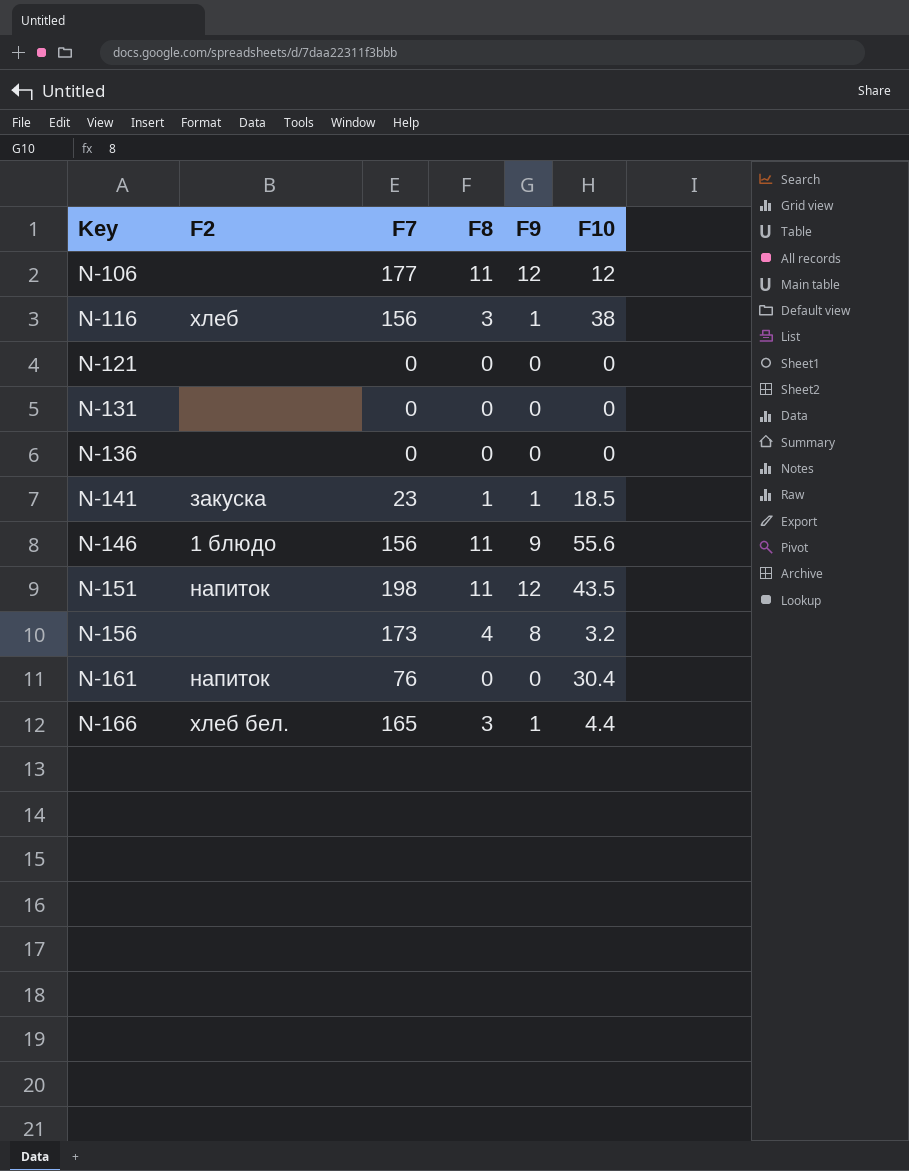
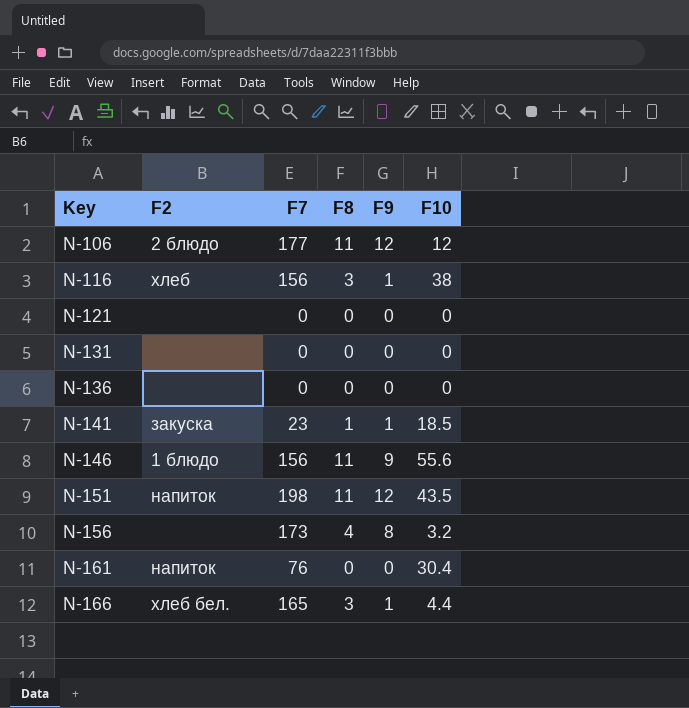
N-106 | F2: none -> 2 блюдо

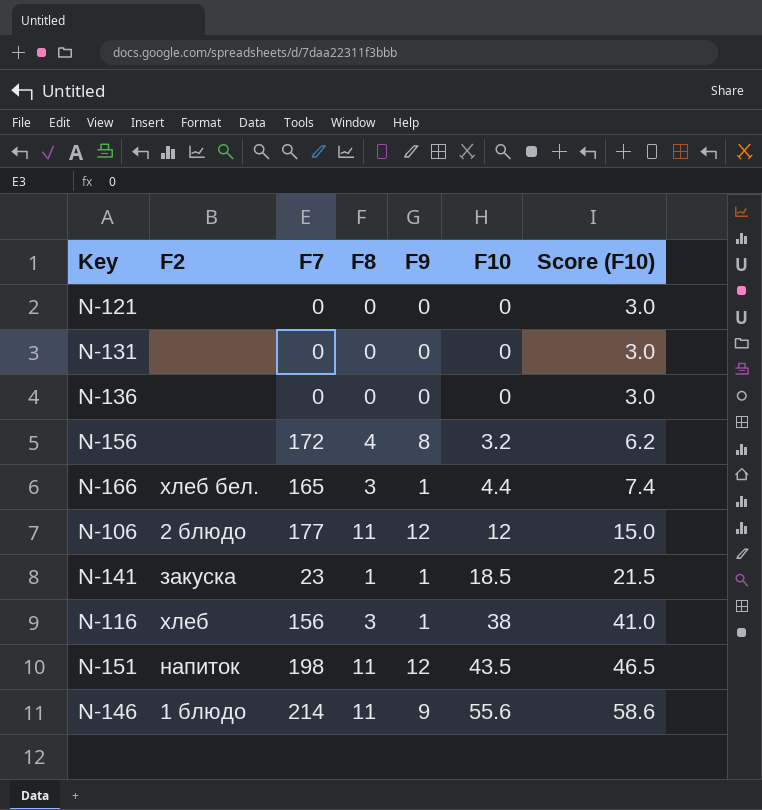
row order: Key ascending -> F10 ascending
column Score (F10) | formula: none -> [F10] + 3
row N-161: напиток | 76 | 0 | 0 | 30.4 -> none
N-156 | F7: 173 -> 172
N-146 | F7: 156 -> 214

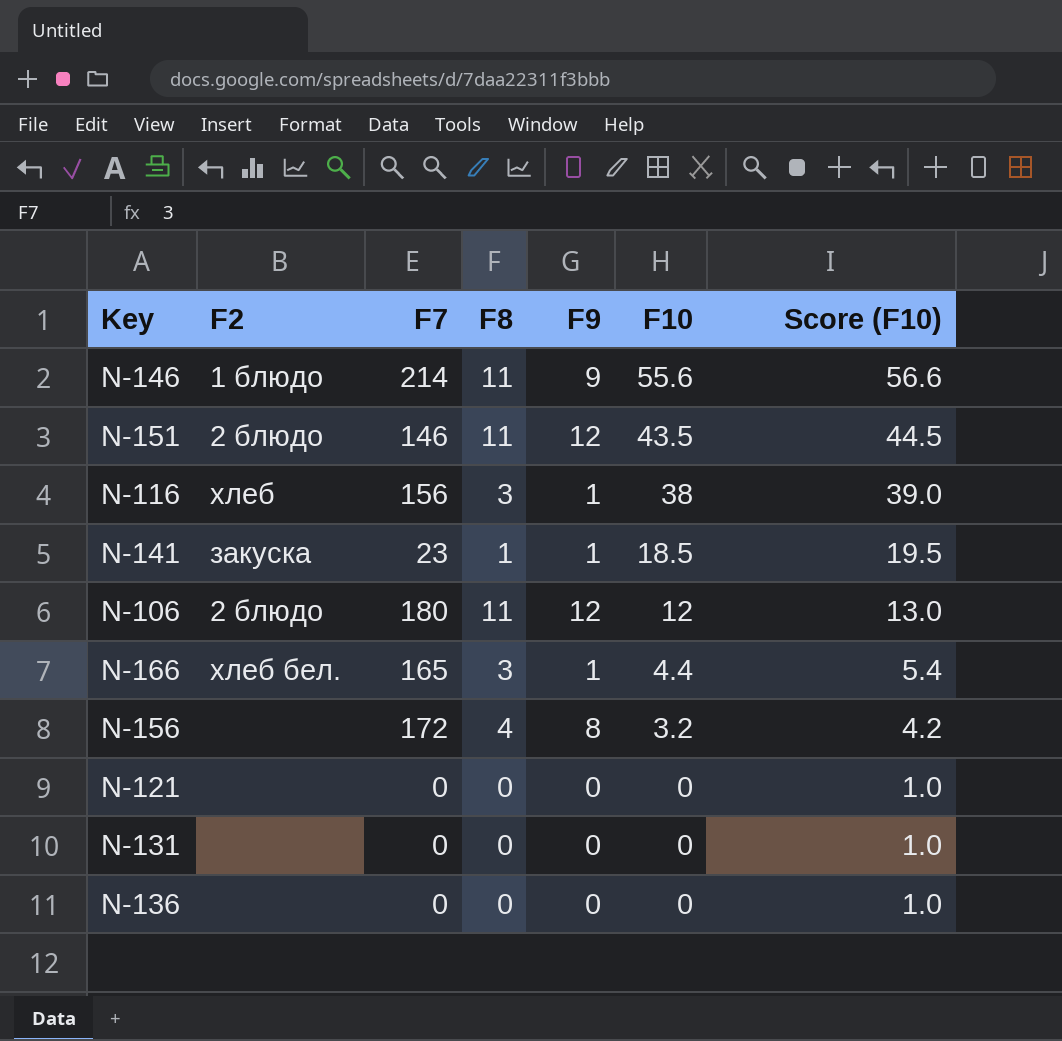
row order: F10 ascending -> F10 descending
column Score (F10) | formula: [F10] + 3 -> [F10] + 1
N-151 | F2: напиток -> 2 блюдо
N-151 | F7: 198 -> 146
N-106 | F7: 177 -> 180

